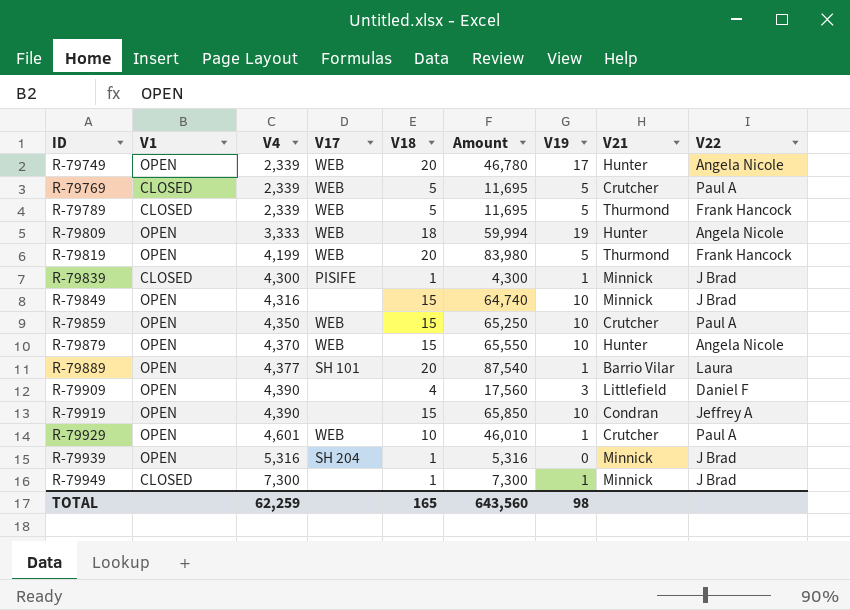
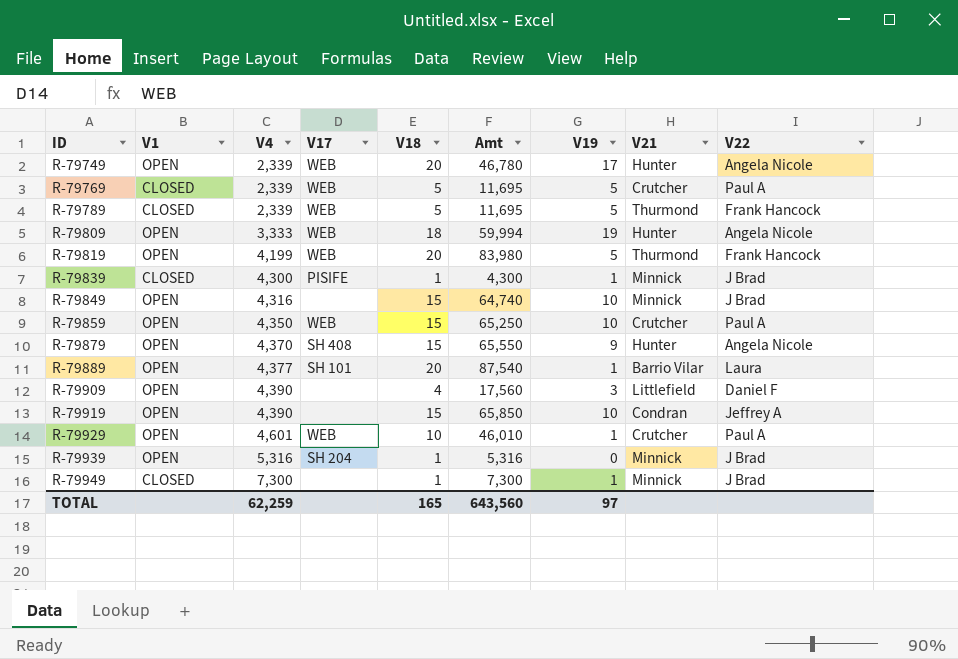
column name: Amount -> Amt
R-79879 | V17: WEB -> SH 408
R-79879 | V19: 10 -> 9
TOTAL | V19: 98 -> 97

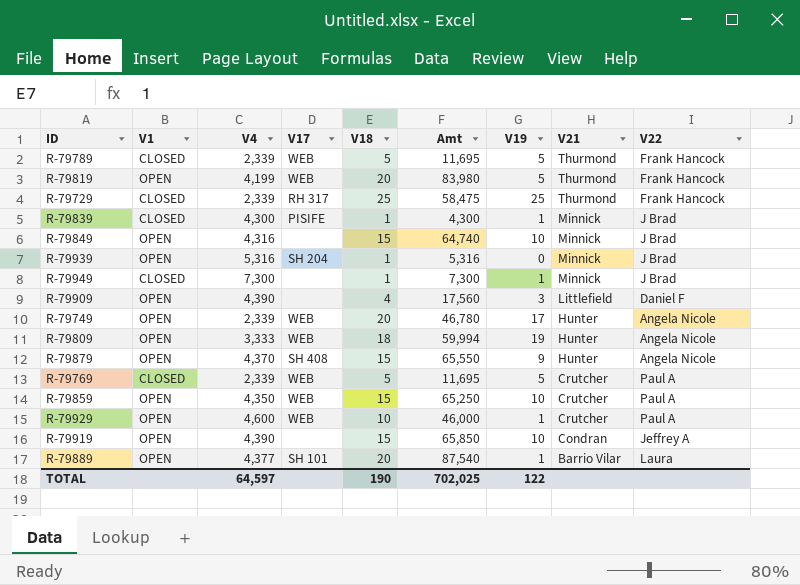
row order: ID ascending -> V21 descending
row R-79729: none -> CLOSED | 2,339 | RH 317 | 25 | 58,475 | 25 | Thurmond | Frank Hancock
R-79929 | V4: 4,601 -> 4,600
R-79929 | Amt: 46,010 -> 46,000
TOTAL | V4: 62,259 -> 64,597
TOTAL | V18: 165 -> 190
TOTAL | Amt: 643,560 -> 702,025
TOTAL | V19: 97 -> 122

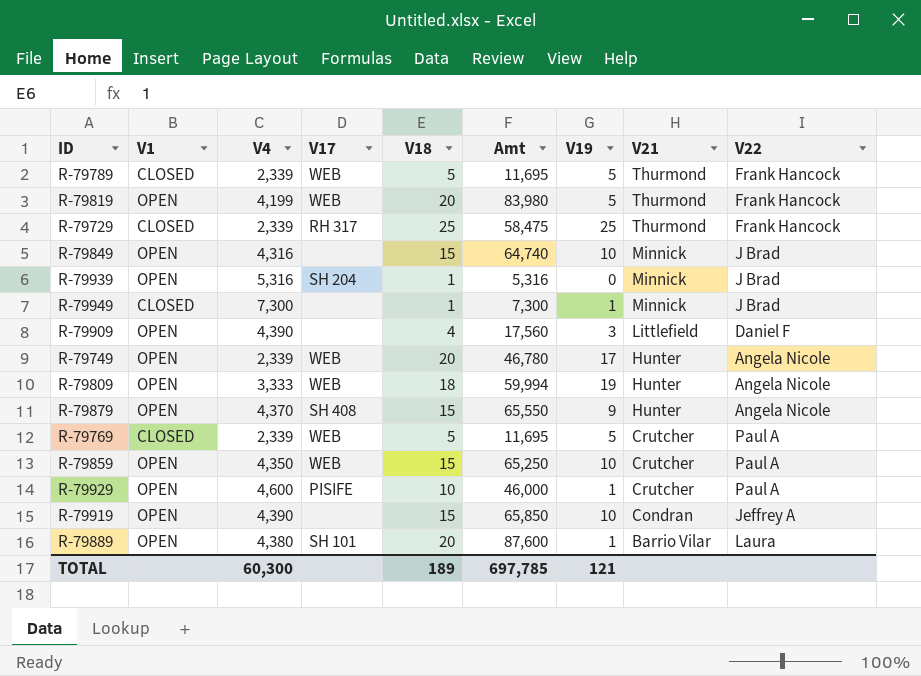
row R-79839: CLOSED | 4,300 | PISIFE | 1 | 4,300 | 1 | Minnick | J Brad -> none
R-79929 | V17: WEB -> PISIFE
R-79889 | V4: 4,377 -> 4,380
R-79889 | Amt: 87,540 -> 87,600
TOTAL | V4: 64,597 -> 60,300
TOTAL | V18: 190 -> 189
TOTAL | Amt: 702,025 -> 697,785
TOTAL | V19: 122 -> 121

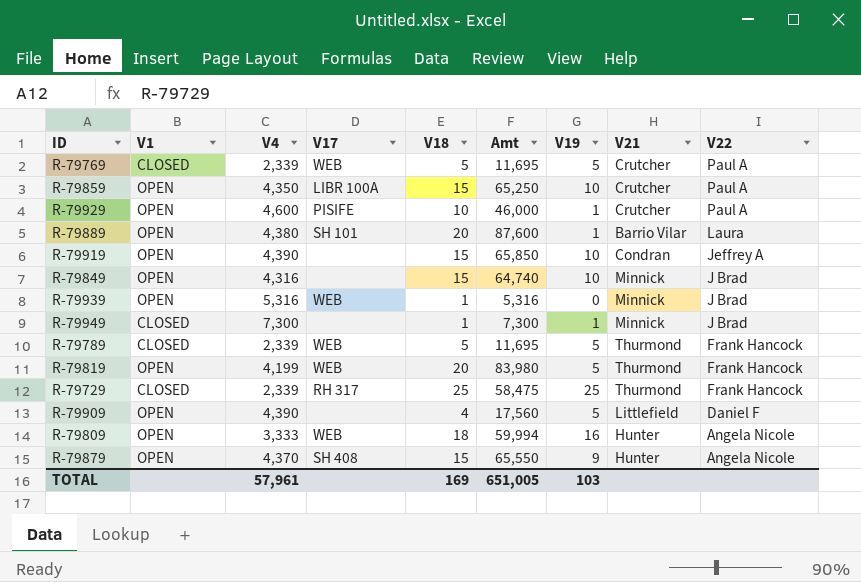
row order: V21 descending -> V22 descending
row R-79749: OPEN | 2,339 | WEB | 20 | 46,780 | 17 | Hunter | Angela Nicole -> none
R-79859 | V17: WEB -> LIBR 100A
R-79939 | V17: SH 204 -> WEB
R-79909 | V19: 3 -> 5
R-79809 | V19: 19 -> 16
TOTAL | V4: 60,300 -> 57,961
TOTAL | V18: 189 -> 169
TOTAL | Amt: 697,785 -> 651,005
TOTAL | V19: 121 -> 103

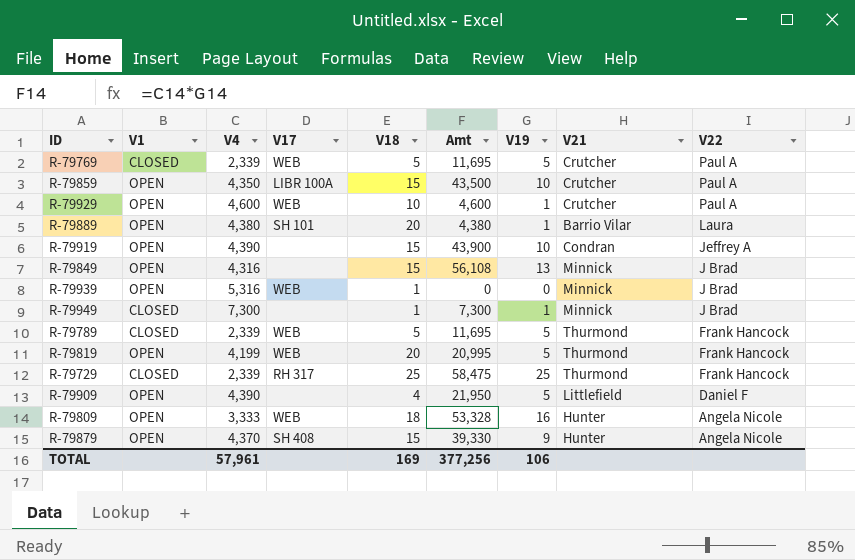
column Amt | formula: [V4] * [V18] -> [V4] * [V19]
R-79929 | V17: PISIFE -> WEB
R-79849 | V19: 10 -> 13
TOTAL | Amt: 651,005 -> 377,256
TOTAL | V19: 103 -> 106

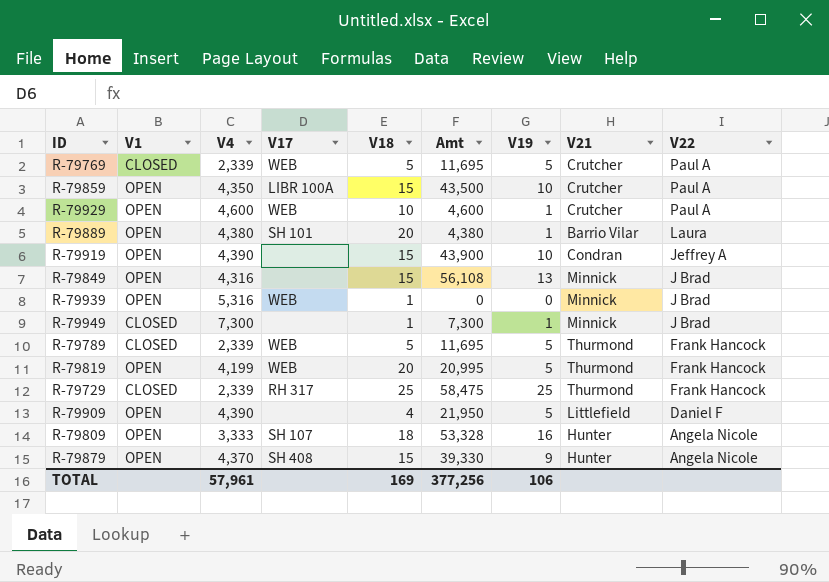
R-79809 | V17: WEB -> SH 107

